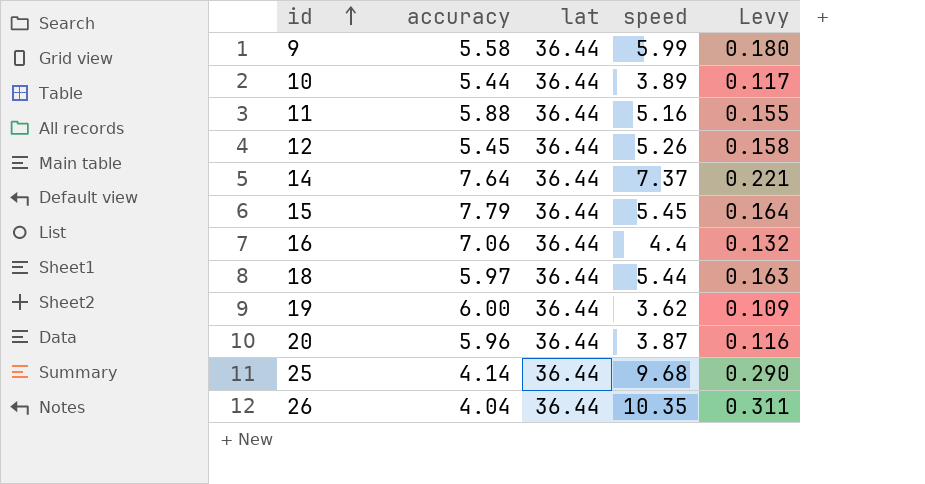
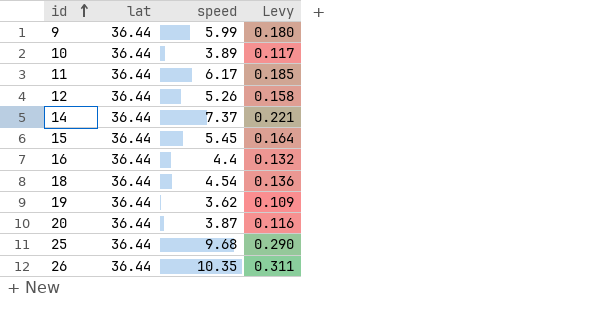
column accuracy | position: 2 -> none
11 | speed: 5.16 -> 6.17
11 | Levy: 0.155 -> 0.185
18 | speed: 5.44 -> 4.54
18 | Levy: 0.163 -> 0.136

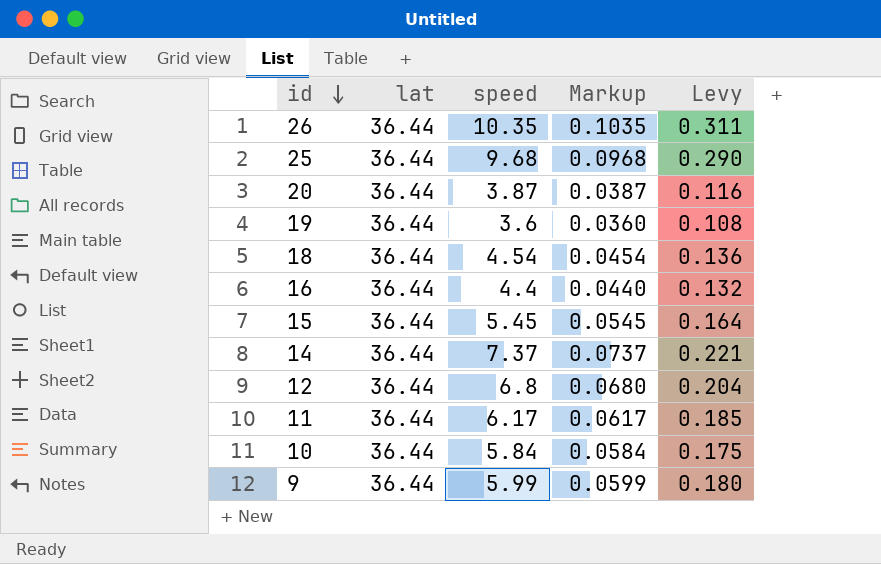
row order: id ascending -> id descending
column Markup | formula: none -> [speed] * 0.01
19 | speed: 3.62 -> 3.6
19 | Levy: 0.109 -> 0.108
12 | speed: 5.26 -> 6.8
12 | Levy: 0.158 -> 0.204
10 | speed: 3.89 -> 5.84
10 | Levy: 0.117 -> 0.175

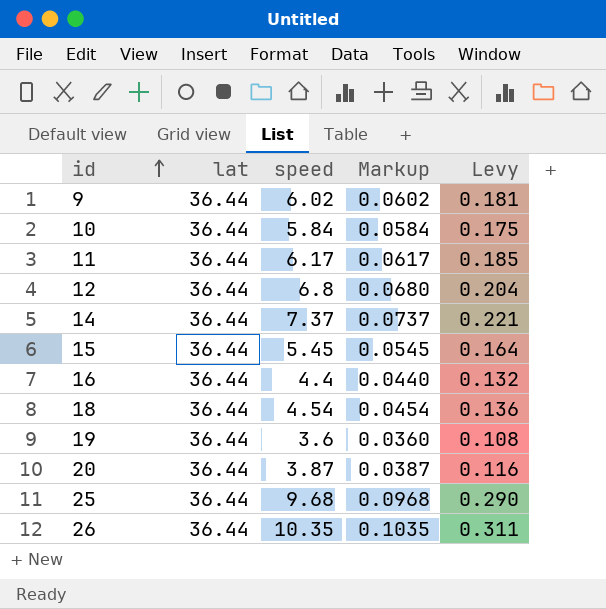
row order: id descending -> id ascending
9 | speed: 5.99 -> 6.02
9 | Markup: 0.0599 -> 0.0602
9 | Levy: 0.180 -> 0.181

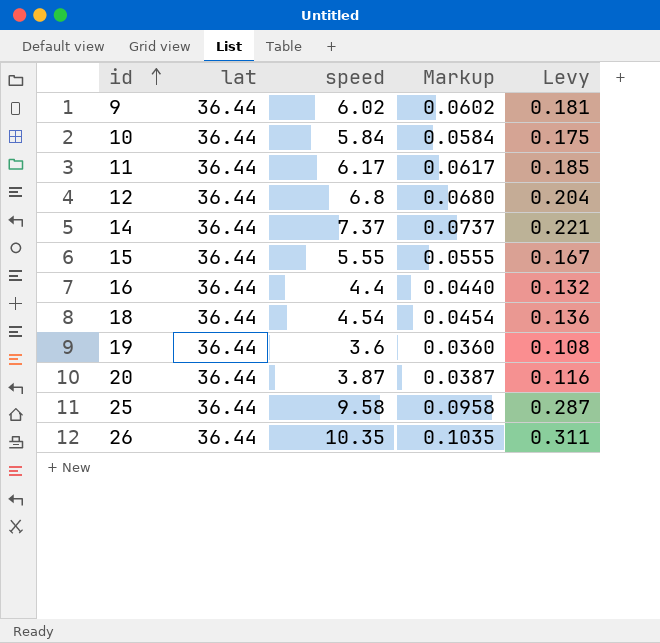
15 | speed: 5.45 -> 5.55
15 | Markup: 0.0545 -> 0.0555
15 | Levy: 0.164 -> 0.167
25 | speed: 9.68 -> 9.58
25 | Markup: 0.0968 -> 0.0958
25 | Levy: 0.290 -> 0.287

